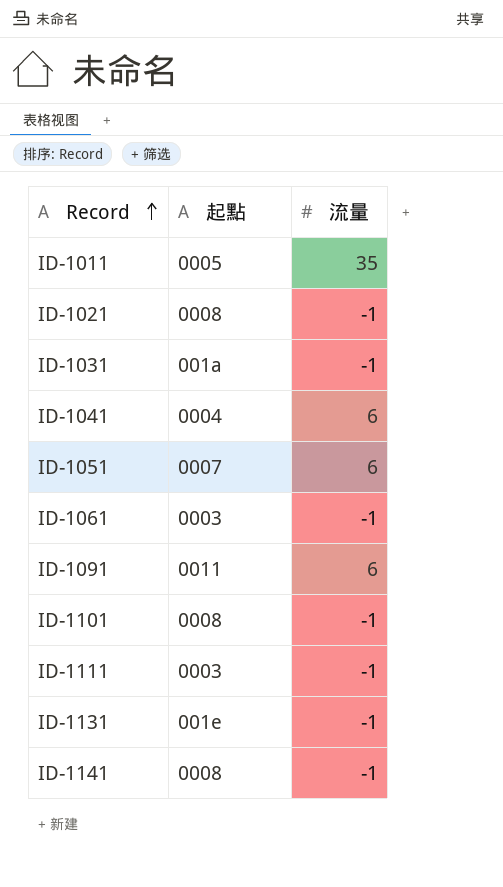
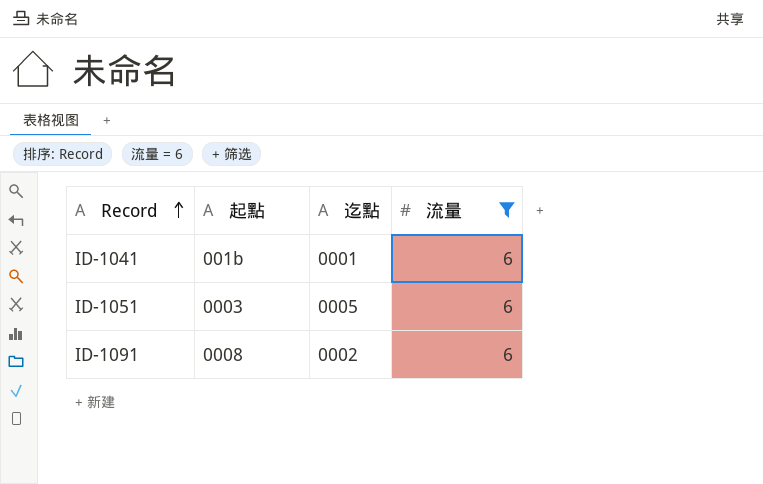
filter: none -> 流量 = 6
column 迄點 | position: none -> 3
ID-1041 | 起點: 0004 -> 001b
ID-1051 | 起點: 0007 -> 0003
ID-1091 | 起點: 0011 -> 0008

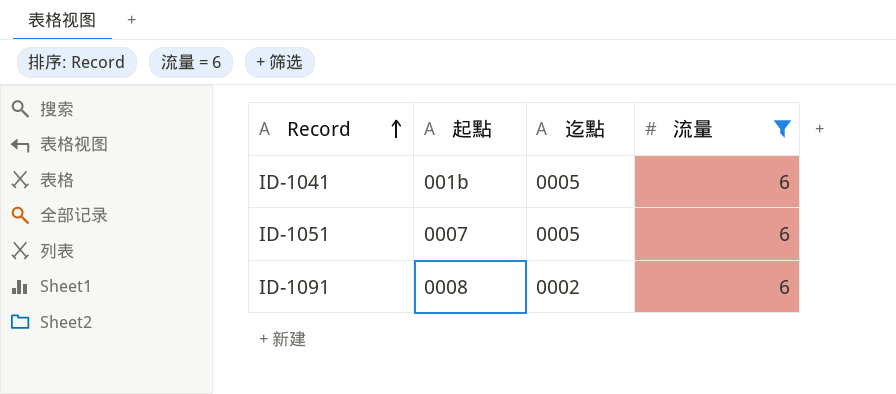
ID-1041 | 迄點: 0001 -> 0005
ID-1051 | 起點: 0003 -> 0007

